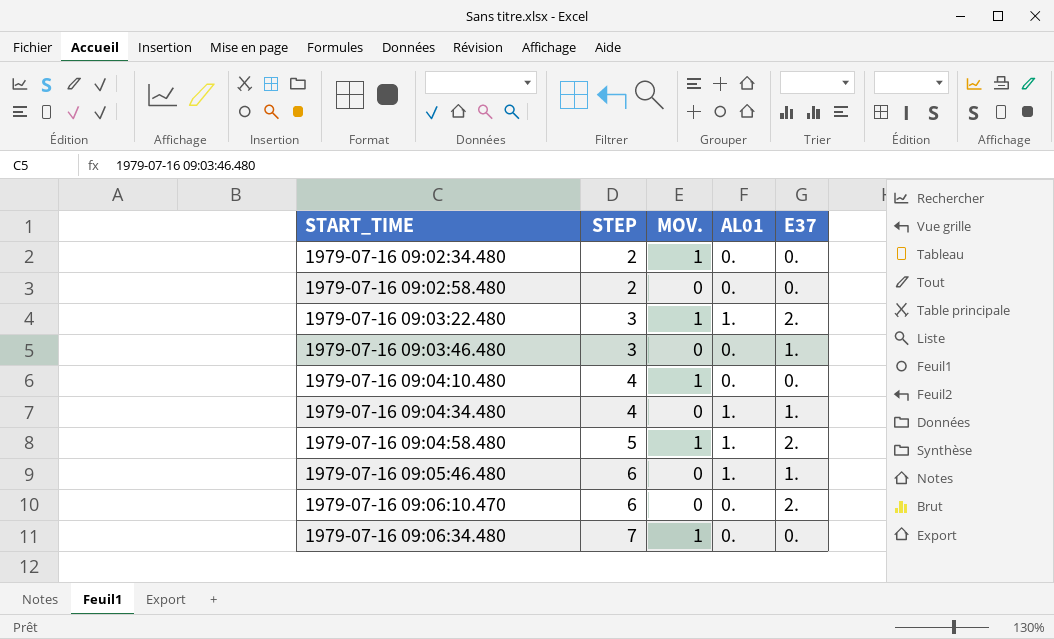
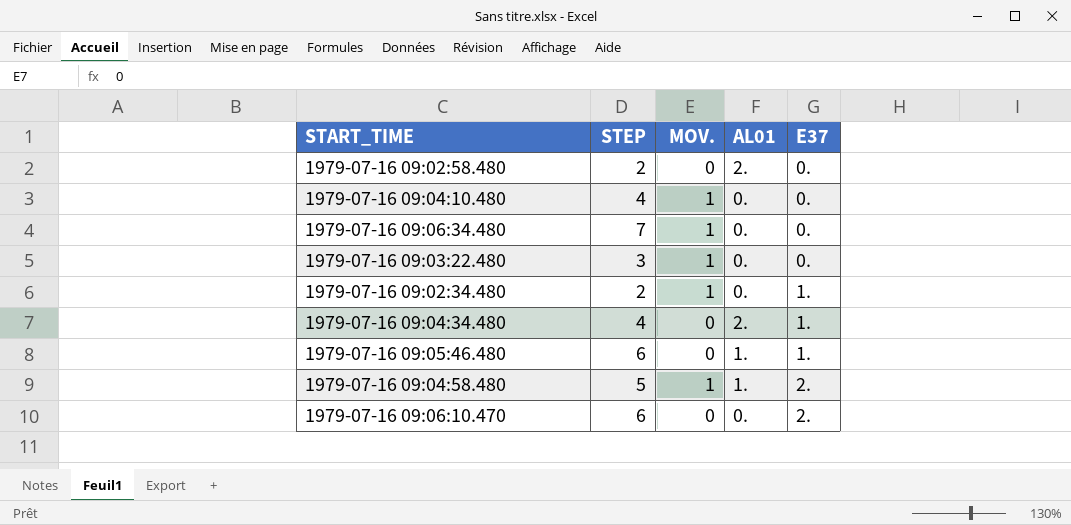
row order: START_TIME ascending -> E37 ascending
row 1979-07-16 09:03:46.480: 3 | 0 | 0. | 1. -> none
1979-07-16 09:02:58.480 | AL01: 0. -> 2.
1979-07-16 09:03:22.480 | AL01: 1. -> 0.
1979-07-16 09:03:22.480 | E37: 2. -> 0.
1979-07-16 09:02:34.480 | E37: 0. -> 1.
1979-07-16 09:04:34.480 | AL01: 1. -> 2.

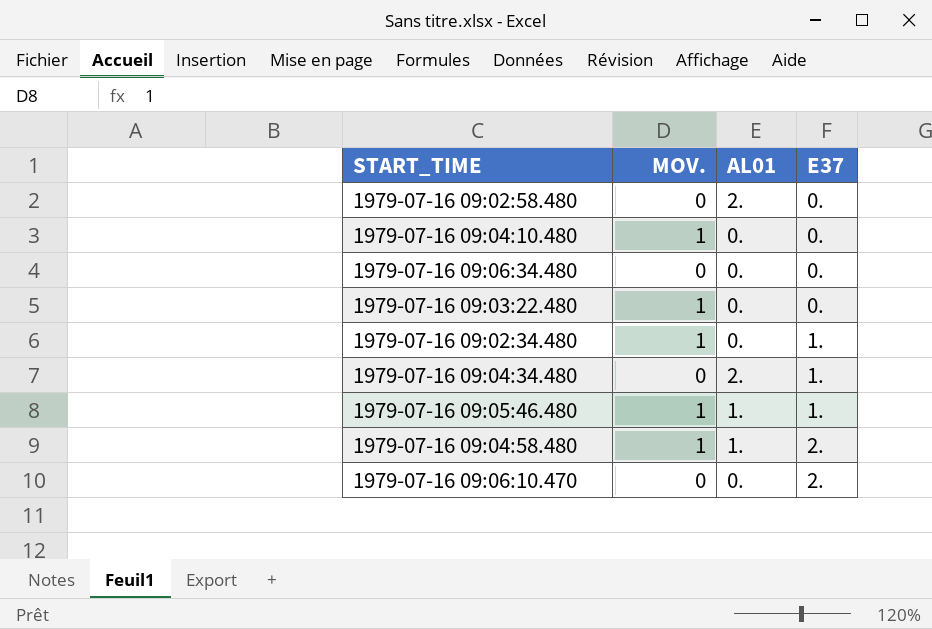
column STEP | position: 2 -> none
1979-07-16 09:06:34.480 | MOV.: 1 -> 0
1979-07-16 09:05:46.480 | MOV.: 0 -> 1

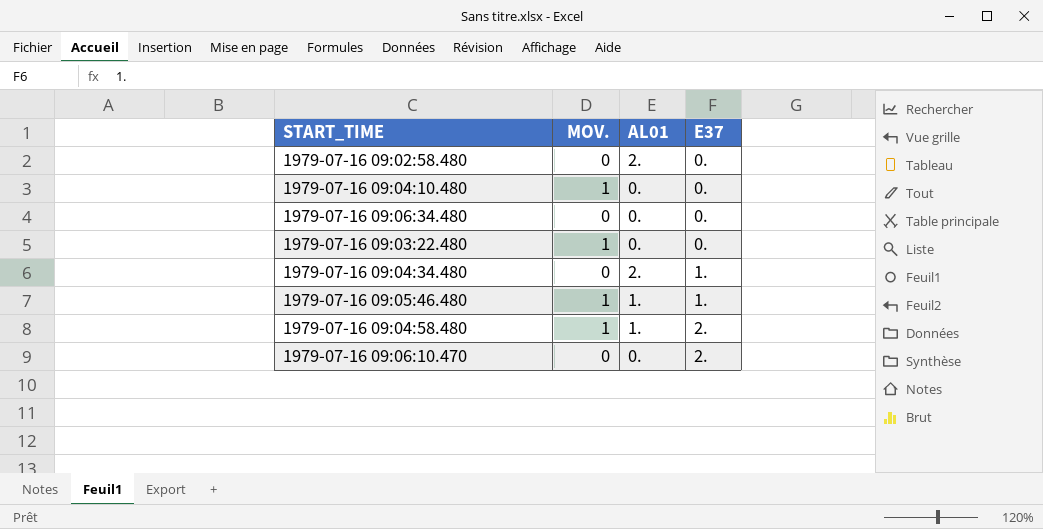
row 1979-07-16 09:02:34.480: 1 | 0. | 1. -> none

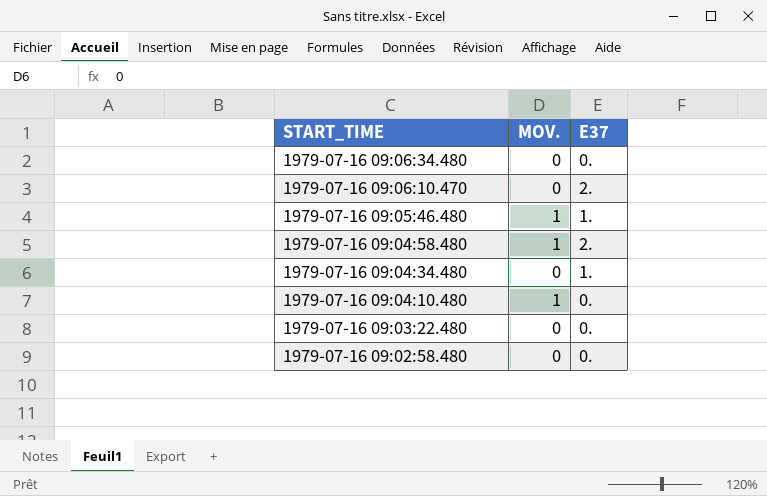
row order: E37 ascending -> START_TIME descending
column AL01 | position: 3 -> none
1979-07-16 09:03:22.480 | MOV.: 1 -> 0

